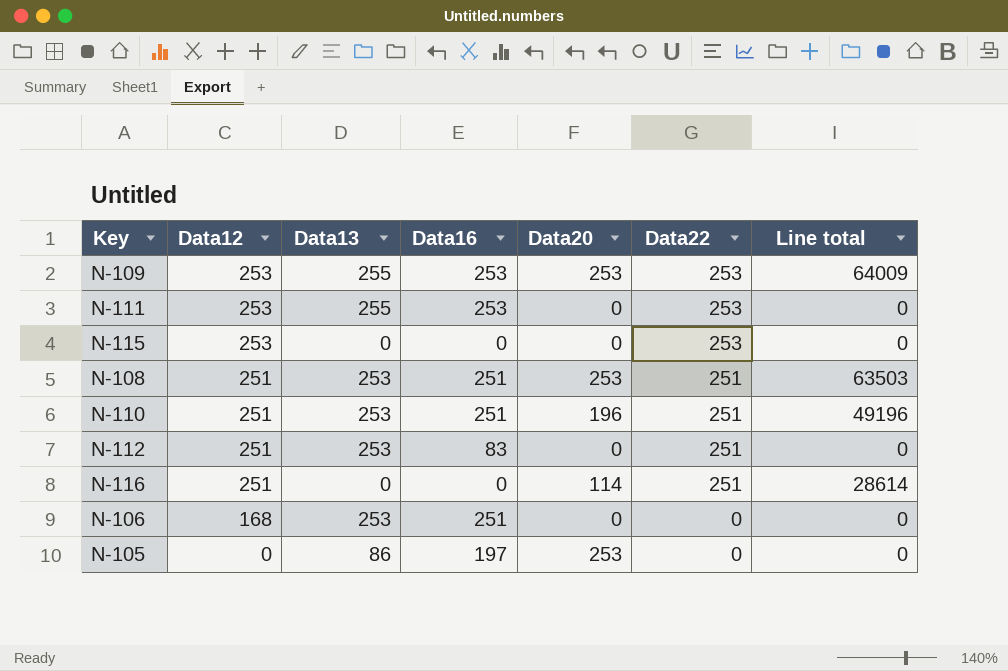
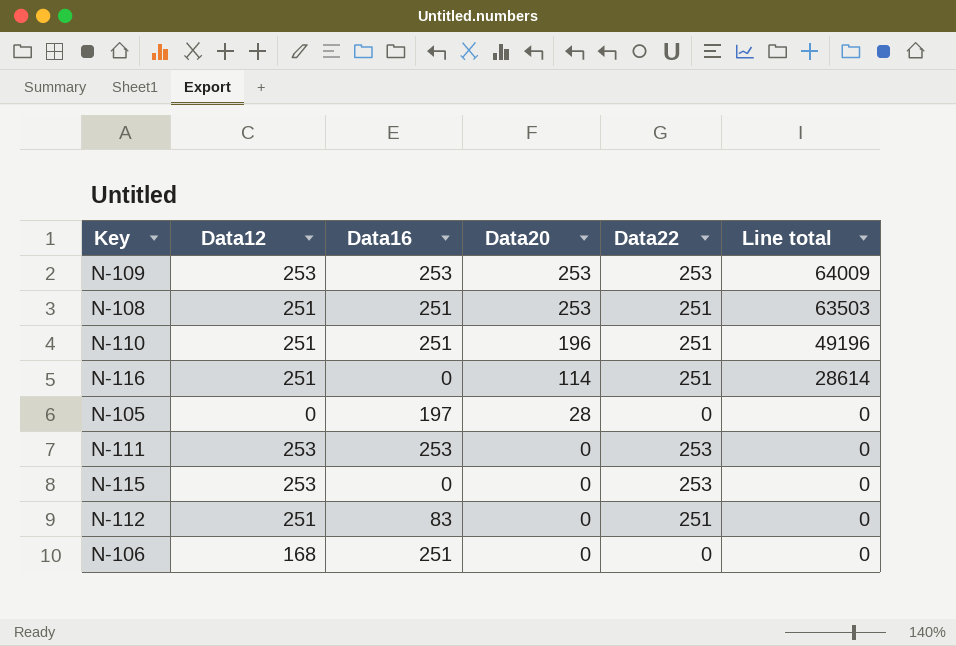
row order: Data12 descending -> Data20 descending
column Data13 | position: 3 -> none
N-105 | Data20: 253 -> 28

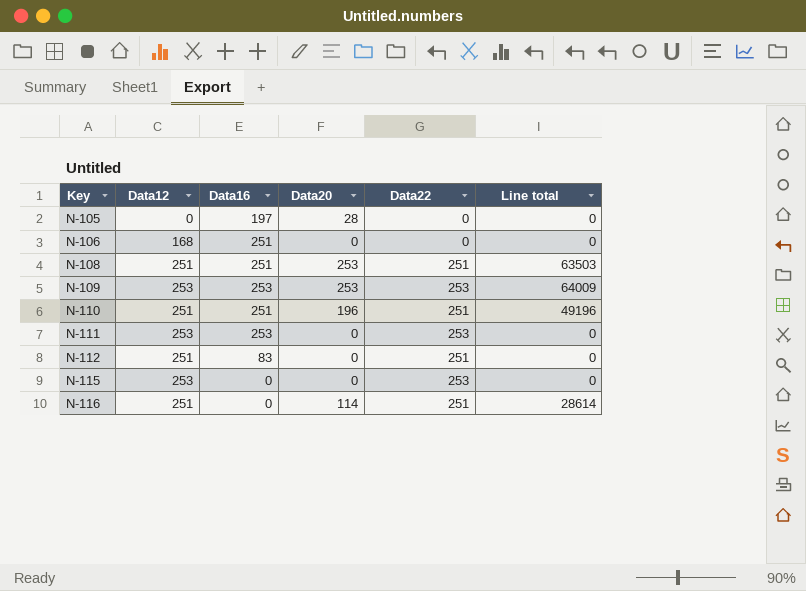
row order: Data20 descending -> Key ascending

